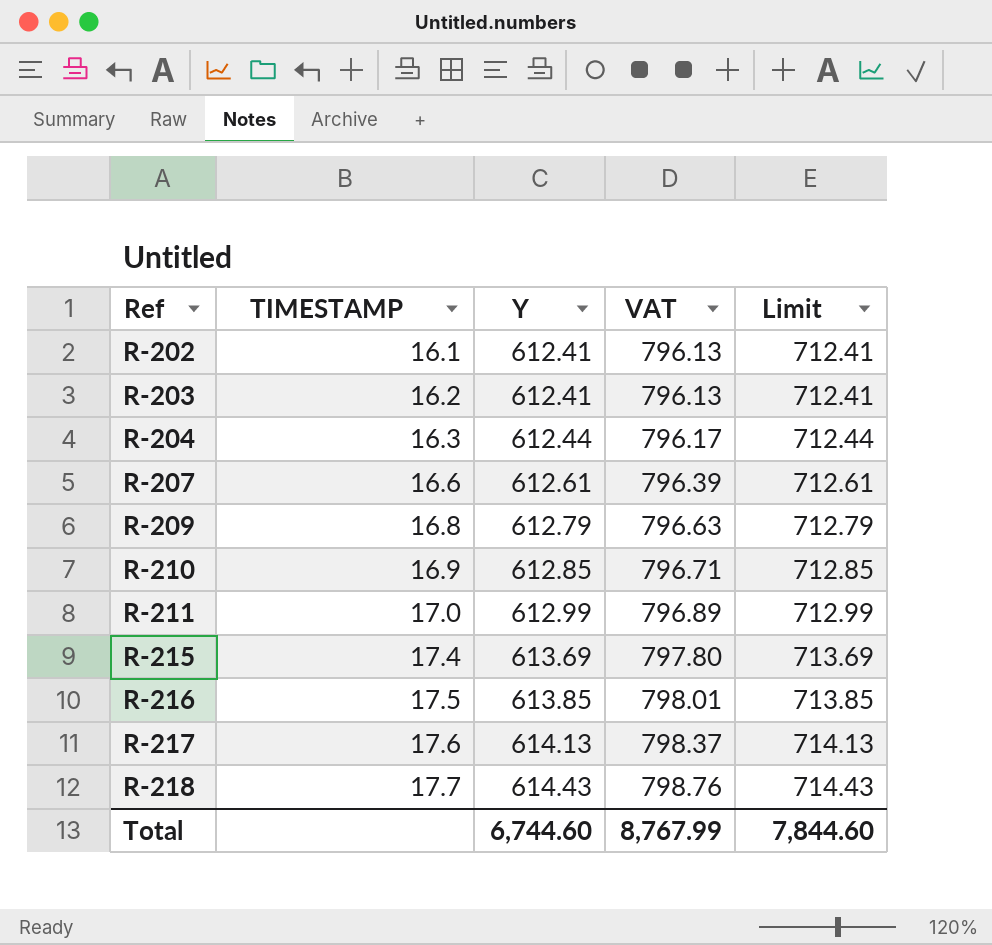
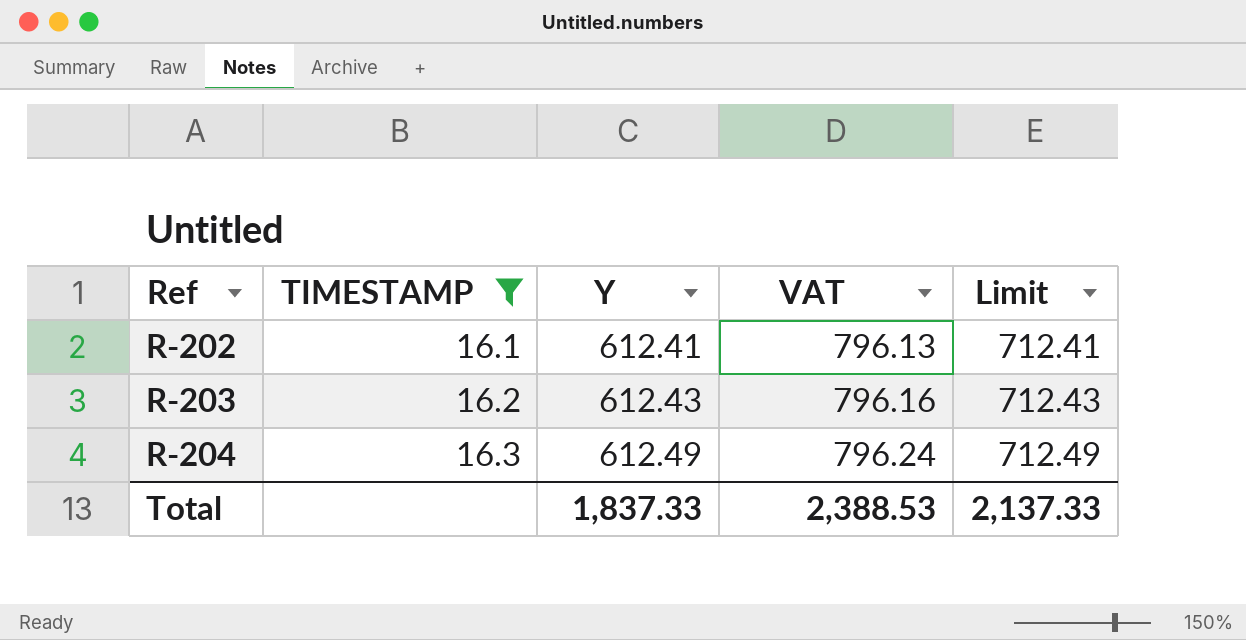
filter: none -> TIMESTAMP <= 16.3
R-203 | Y: 612.41 -> 612.43
R-203 | VAT: 796.13 -> 796.16
R-203 | Limit: 712.41 -> 712.43
R-204 | Y: 612.44 -> 612.49
R-204 | VAT: 796.17 -> 796.24
R-204 | Limit: 712.44 -> 712.49
Total | Y: 6,744.60 -> 1,837.33
Total | VAT: 8,767.99 -> 2,388.53
Total | Limit: 7,844.60 -> 2,137.33

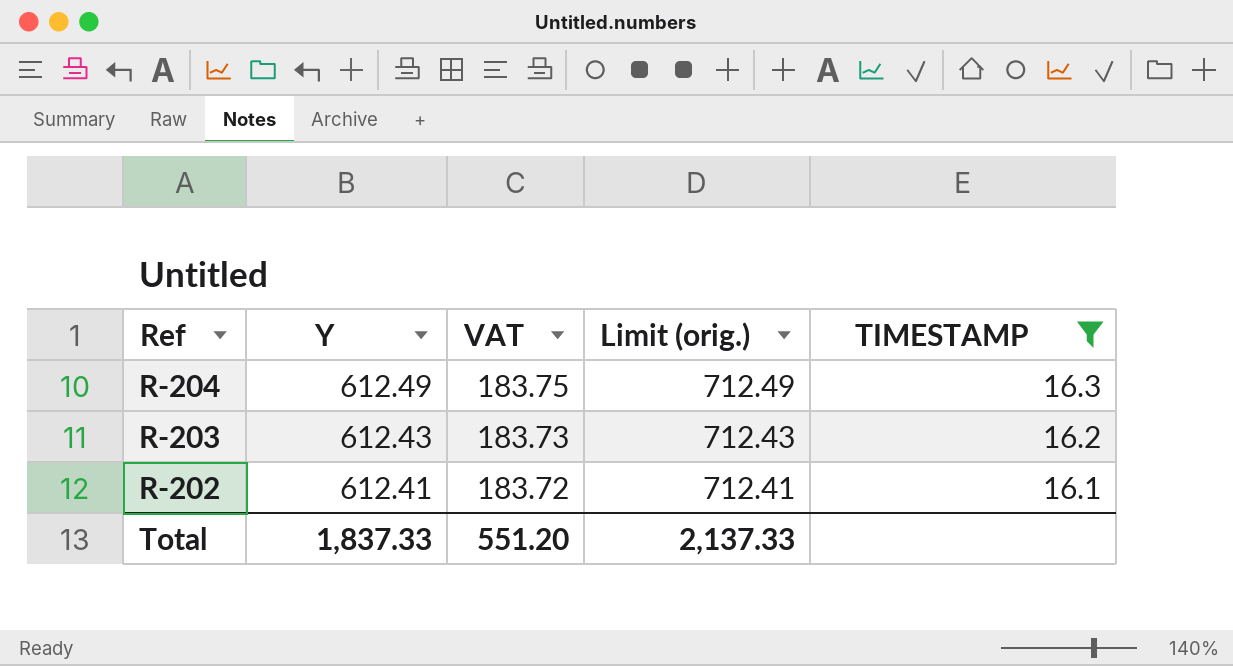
row order: Ref ascending -> Ref descending
column VAT | formula: [Y] * 1.3 -> [Y] * 0.3
column name: Limit -> Limit (orig.)
column TIMESTAMP | position: 2 -> 5
Total | VAT: 2,388.53 -> 551.20

